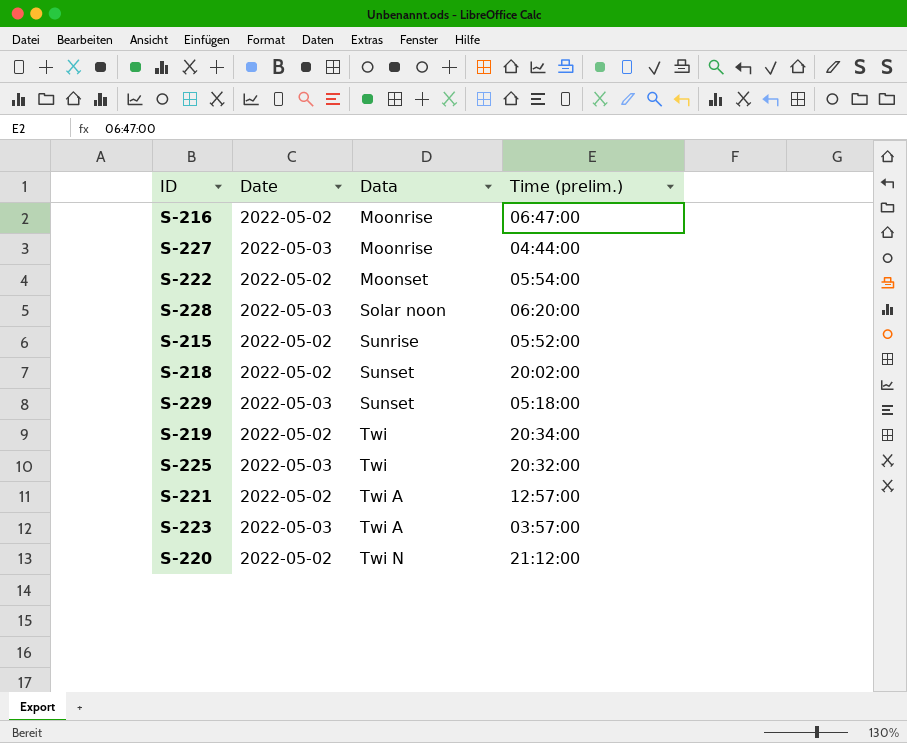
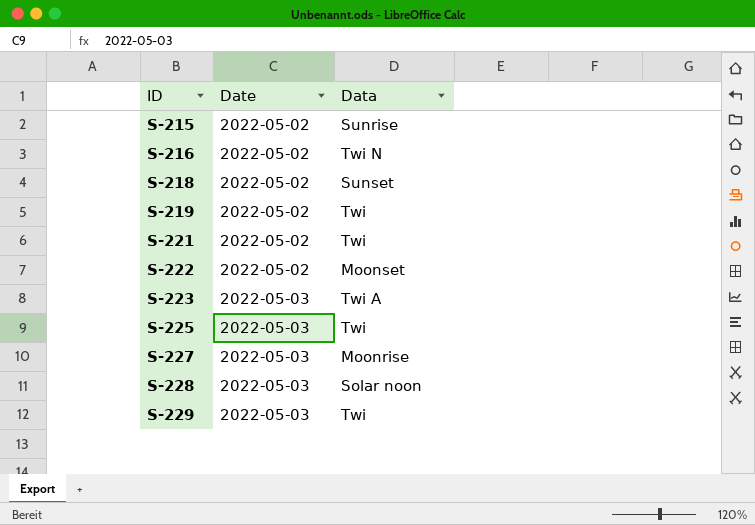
row order: Data ascending -> ID ascending
column Time (prelim.) | position: 4 -> none
row S-220: 2022-05-02 | Twi N | 21:12:00 -> none
S-216 | Data: Moonrise -> Twi N
S-221 | Data: Twi A -> Twi
S-229 | Data: Sunset -> Twi

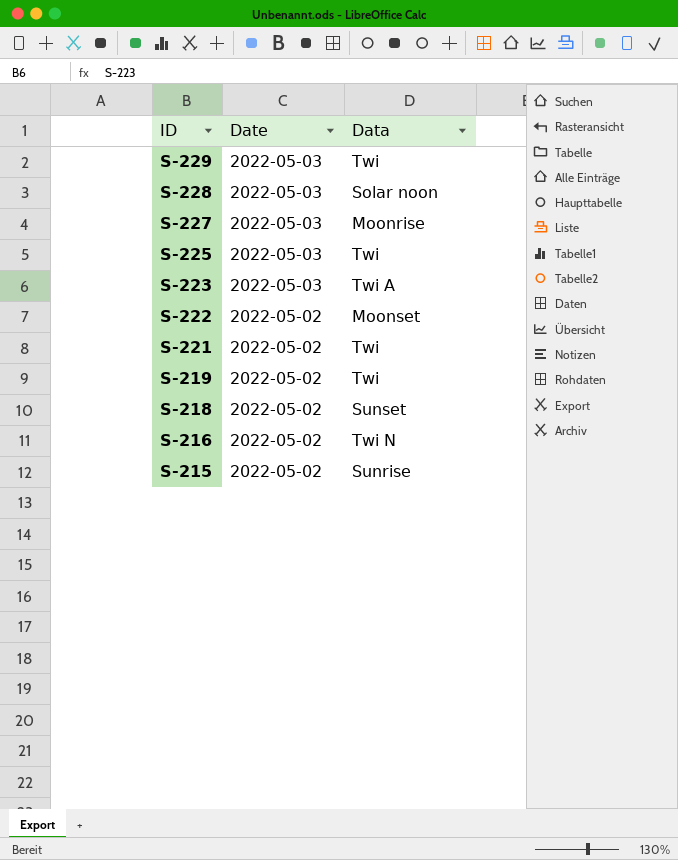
row order: ID ascending -> ID descending

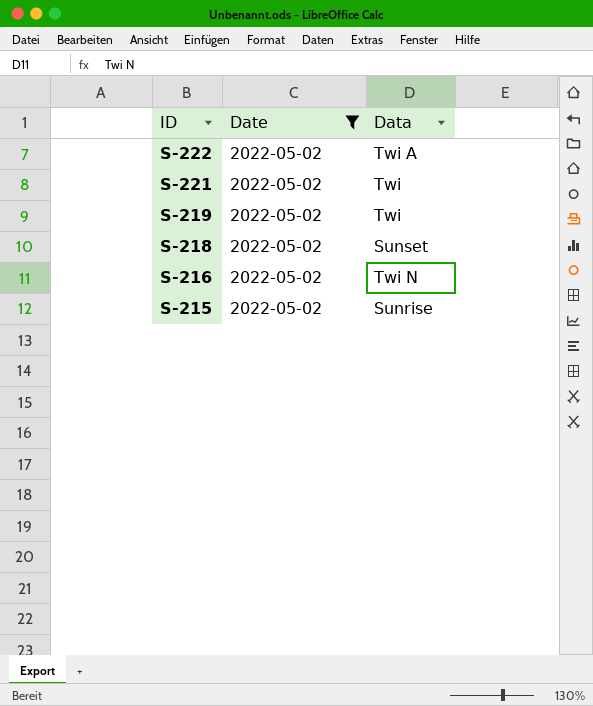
filter: none -> Date = 2022-05-02
S-222 | Data: Moonset -> Twi A

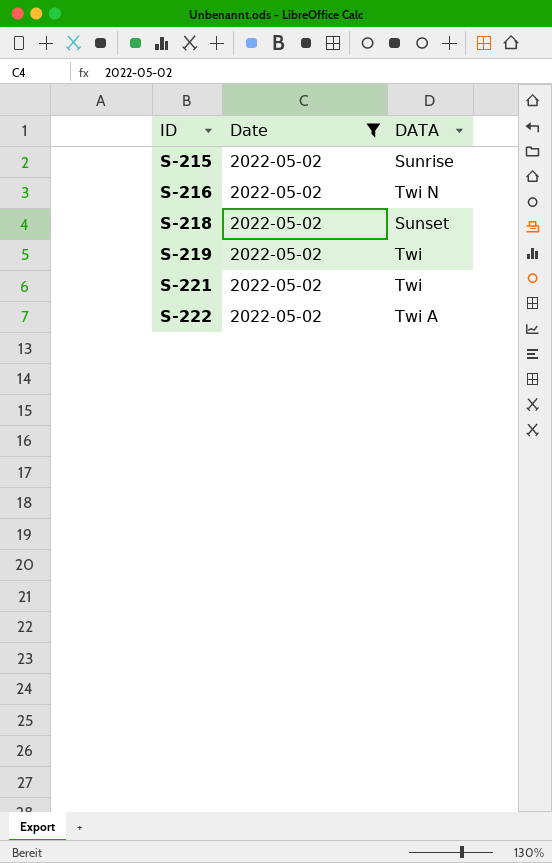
row order: ID descending -> ID ascending
column name: Data -> DATA

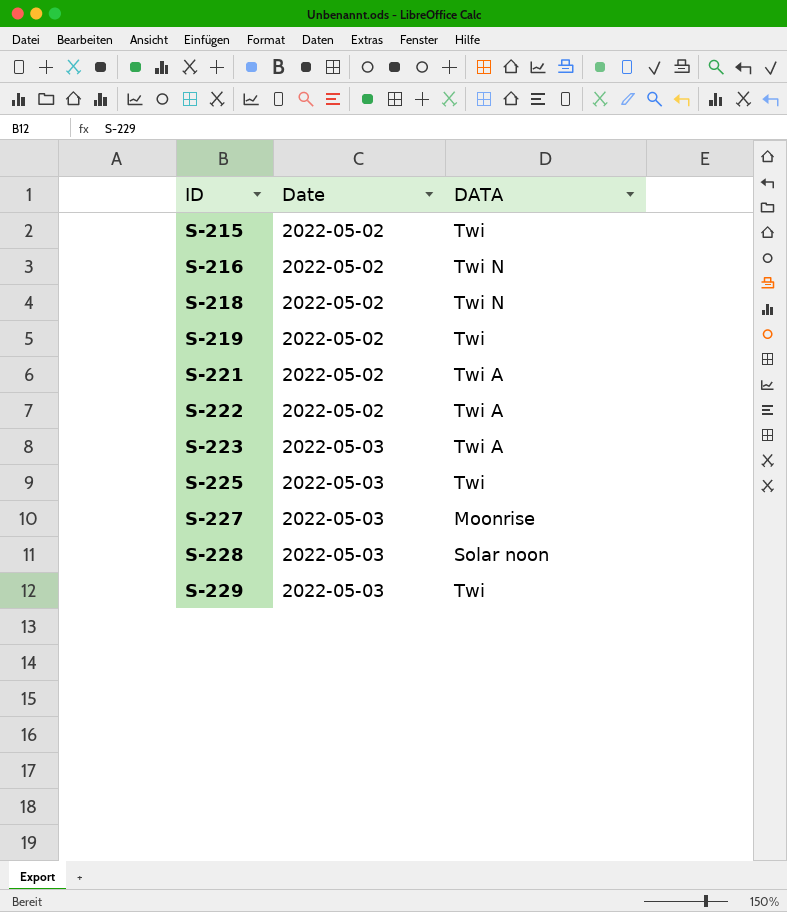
filter: Date = 2022-05-02 -> none
S-215 | DATA: Sunrise -> Twi
S-218 | DATA: Sunset -> Twi N
S-221 | DATA: Twi -> Twi A

